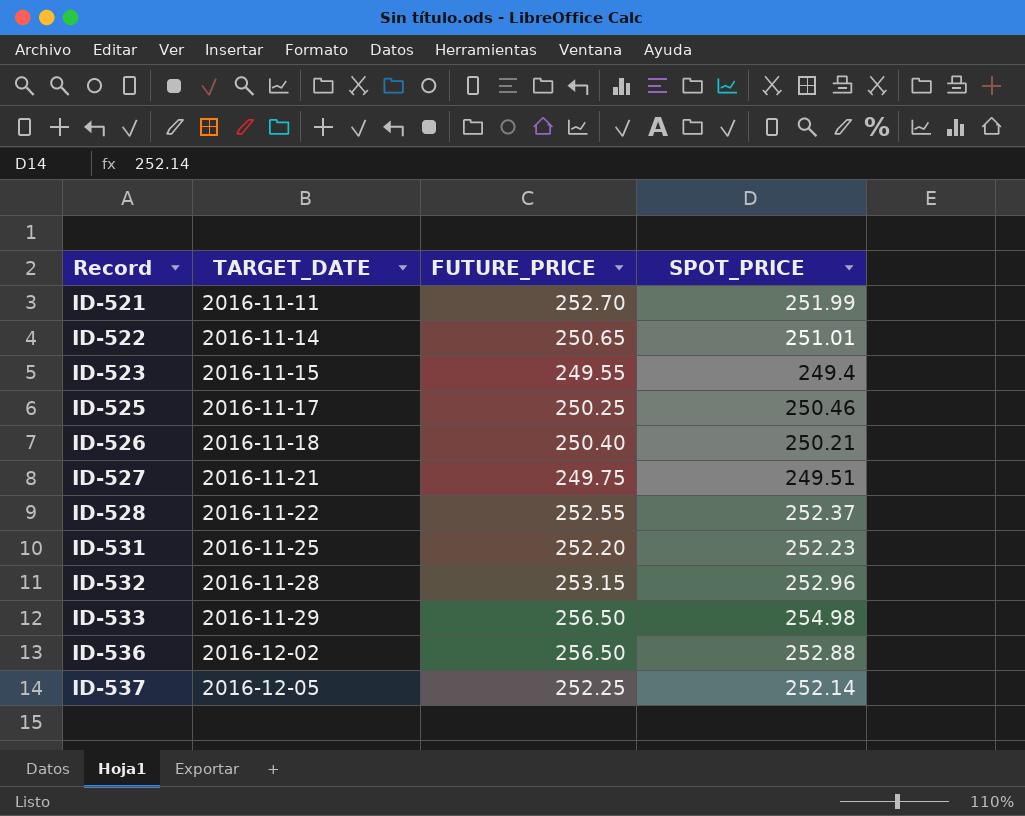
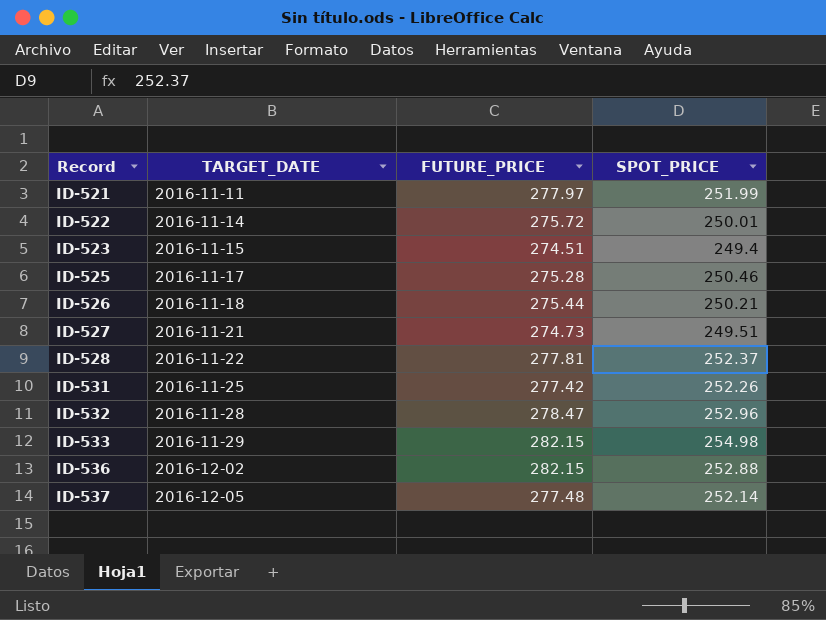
ID-521 | FUTURE_PRICE: 252.70 -> 277.97
ID-522 | FUTURE_PRICE: 250.65 -> 275.72
ID-522 | SPOT_PRICE: 251.01 -> 250.01
ID-523 | FUTURE_PRICE: 249.55 -> 274.51
ID-525 | FUTURE_PRICE: 250.25 -> 275.28
ID-526 | FUTURE_PRICE: 250.40 -> 275.44
ID-527 | FUTURE_PRICE: 249.75 -> 274.73
ID-528 | FUTURE_PRICE: 252.55 -> 277.81
ID-531 | FUTURE_PRICE: 252.20 -> 277.42
ID-531 | SPOT_PRICE: 252.23 -> 252.26
ID-532 | FUTURE_PRICE: 253.15 -> 278.47
ID-533 | FUTURE_PRICE: 256.50 -> 282.15
ID-536 | FUTURE_PRICE: 256.50 -> 282.15
ID-537 | FUTURE_PRICE: 252.25 -> 277.48

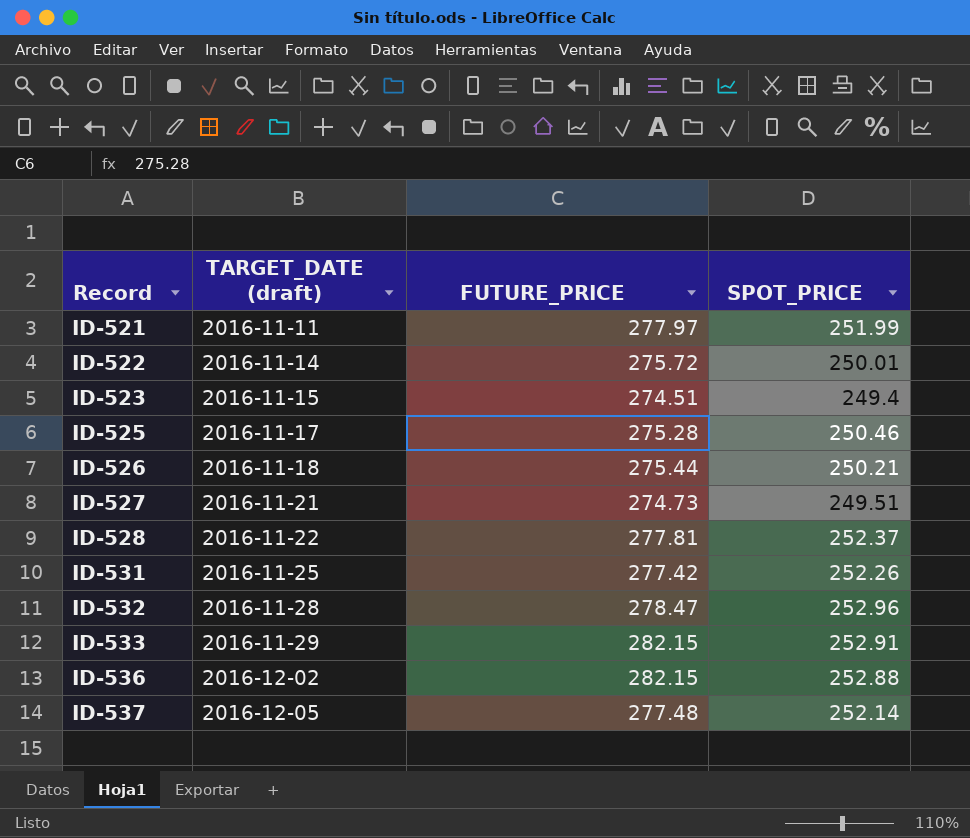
column name: TARGET_DATE -> TARGET_DATE (draft)
ID-533 | SPOT_PRICE: 254.98 -> 252.91

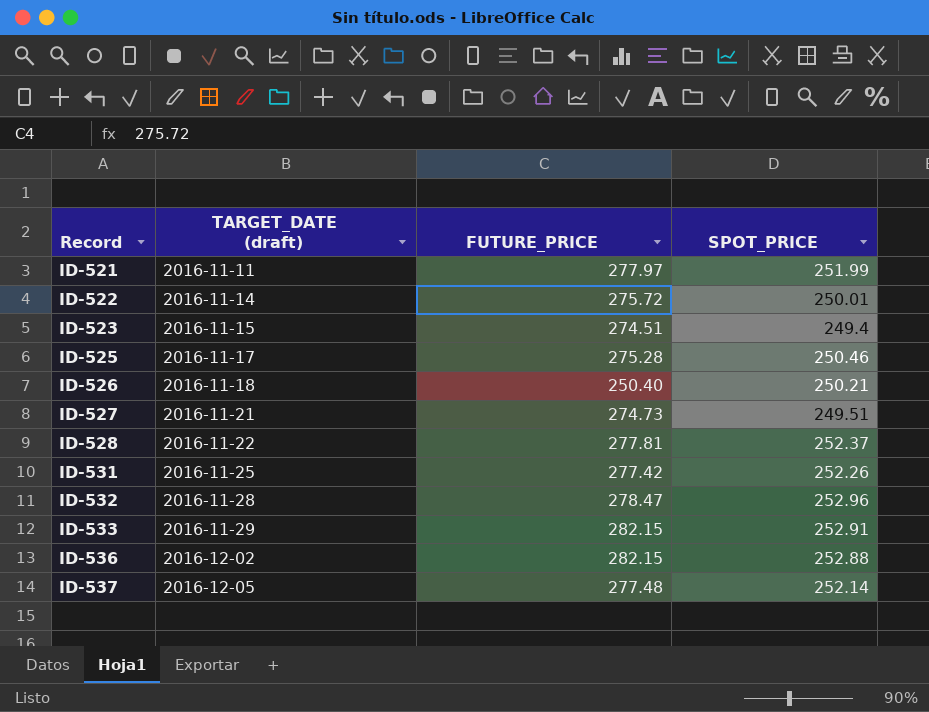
ID-526 | FUTURE_PRICE: 275.44 -> 250.40

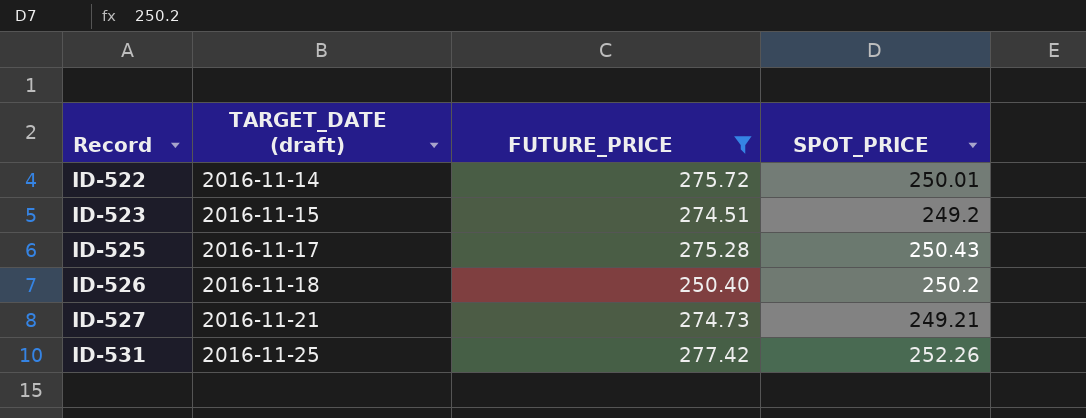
filter: none -> FUTURE_PRICE <= 277.42
ID-523 | SPOT_PRICE: 249.4 -> 249.2
ID-525 | SPOT_PRICE: 250.46 -> 250.43
ID-526 | SPOT_PRICE: 250.21 -> 250.2
ID-527 | SPOT_PRICE: 249.51 -> 249.21

